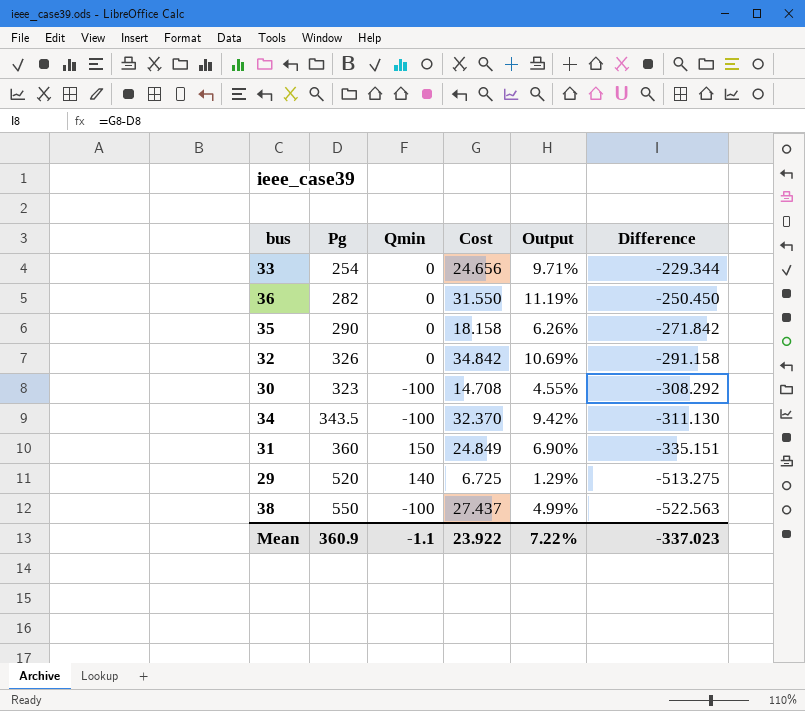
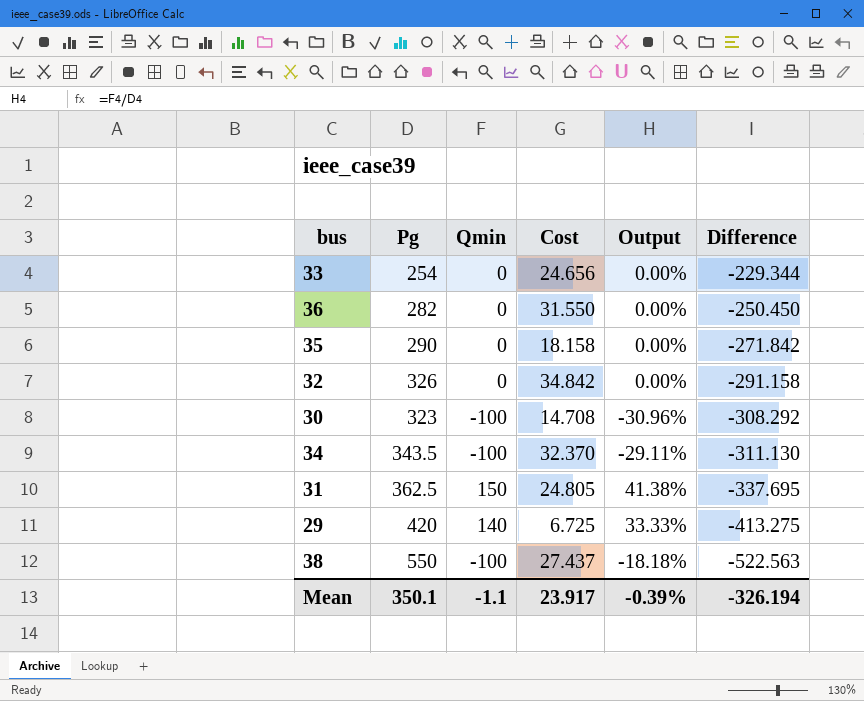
column Output | formula: [Cost] / [Pg] -> [Qmin] / [Pg]
31 | Pg: 360 -> 362.5
31 | Cost: 24.849 -> 24.805
31 | Difference: -335.151 -> -337.695
29 | Pg: 520 -> 420
29 | Difference: -513.275 -> -413.275
Mean | Pg: 360.9 -> 350.1
Mean | Cost: 23.922 -> 23.917
Mean | Output: 7.22% -> -0.39%
Mean | Difference: -337.023 -> -326.194

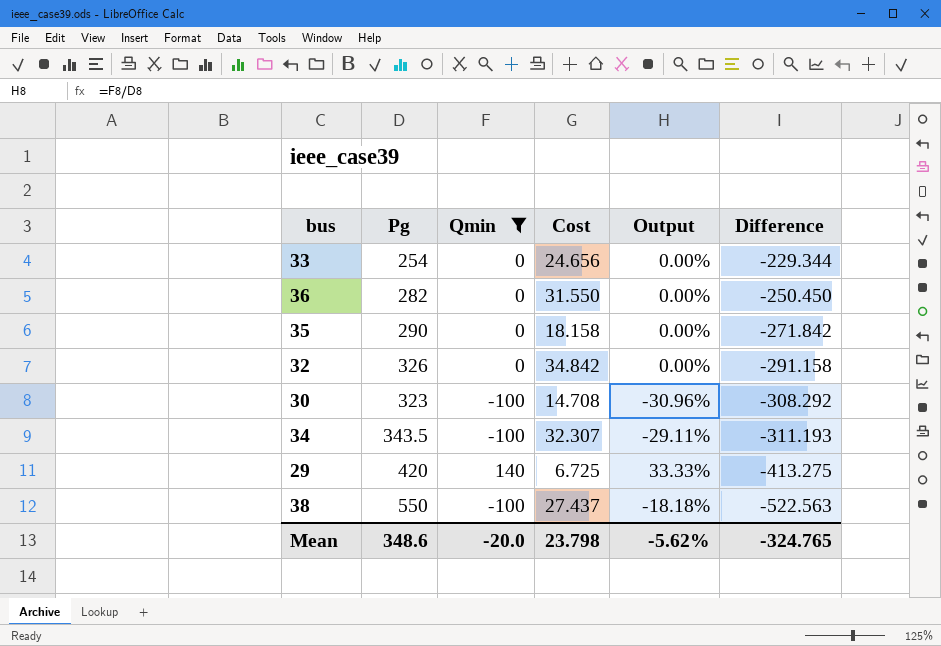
filter: none -> Qmin != 150
34 | Cost: 32.370 -> 32.307
34 | Difference: -311.130 -> -311.193
Mean | Pg: 350.1 -> 348.6
Mean | Qmin: -1.1 -> -20.0
Mean | Cost: 23.917 -> 23.798
Mean | Output: -0.39% -> -5.62%
Mean | Difference: -326.194 -> -324.765

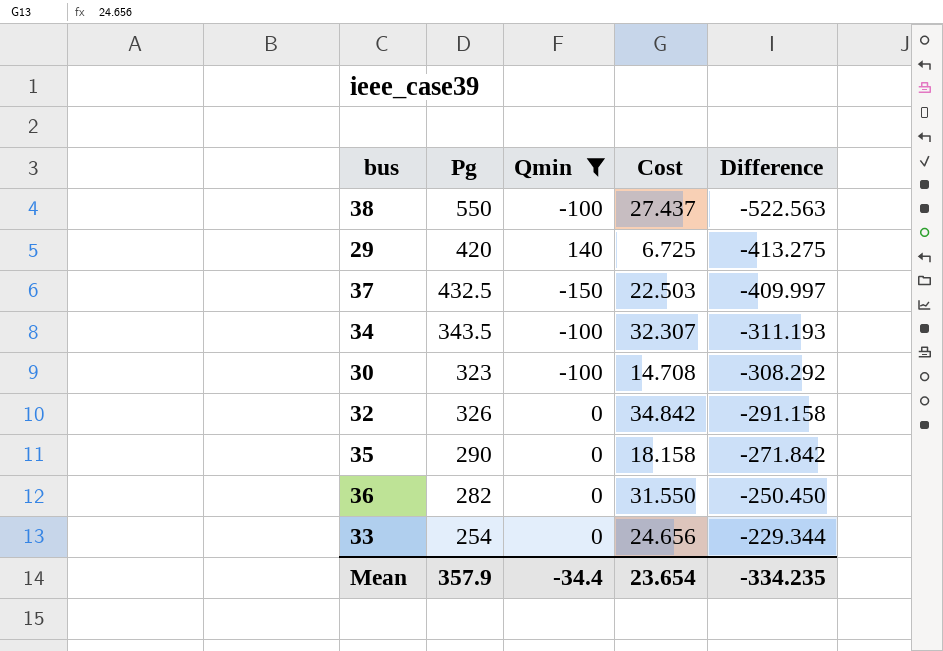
row order: Difference descending -> Difference ascending
column Output | formula: [Qmin] / [Pg] -> none
row 37: none -> 432.5 | -150 | 22.503 | -409.997
Mean | Pg: 348.6 -> 357.9
Mean | Qmin: -20.0 -> -34.4
Mean | Cost: 23.798 -> 23.654
Mean | Difference: -324.765 -> -334.235

